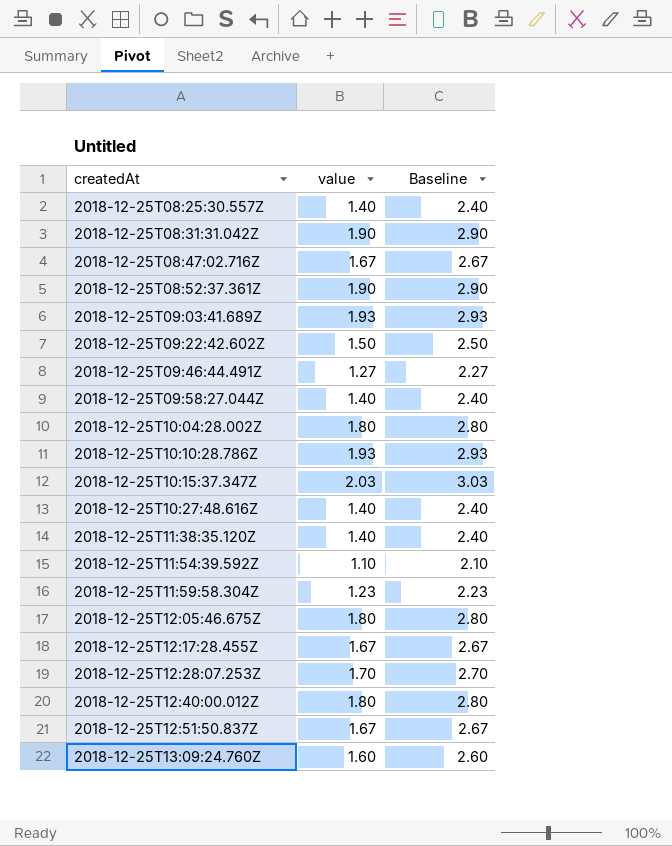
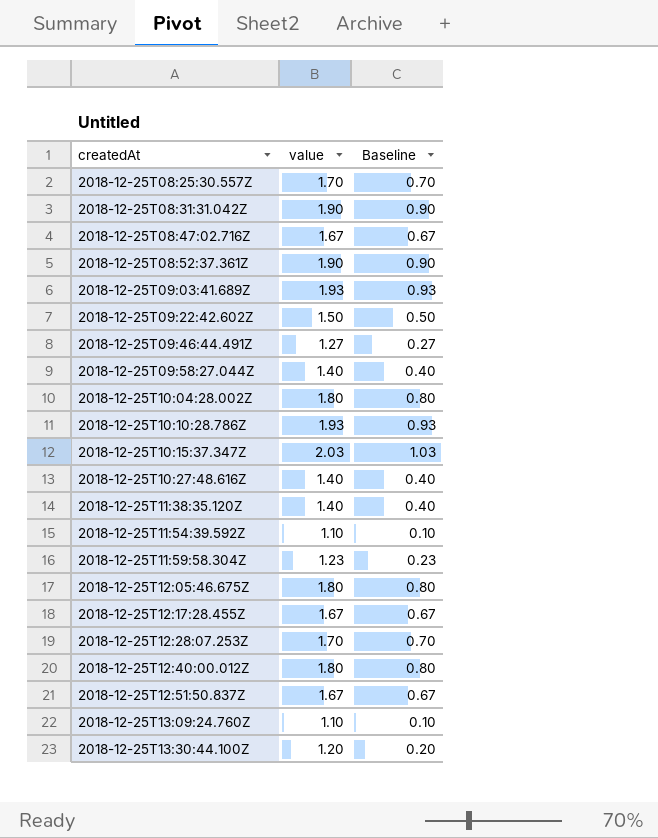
column Baseline | formula: [value] + 1 -> [value] - 1
2018-12-25T08:25:30.557Z | value: 1.40 -> 1.70
2018-12-25T13:09:24.760Z | value: 1.60 -> 1.10
row 2018-12-25T13:30:44.100Z: none -> 1.20 | 0.20

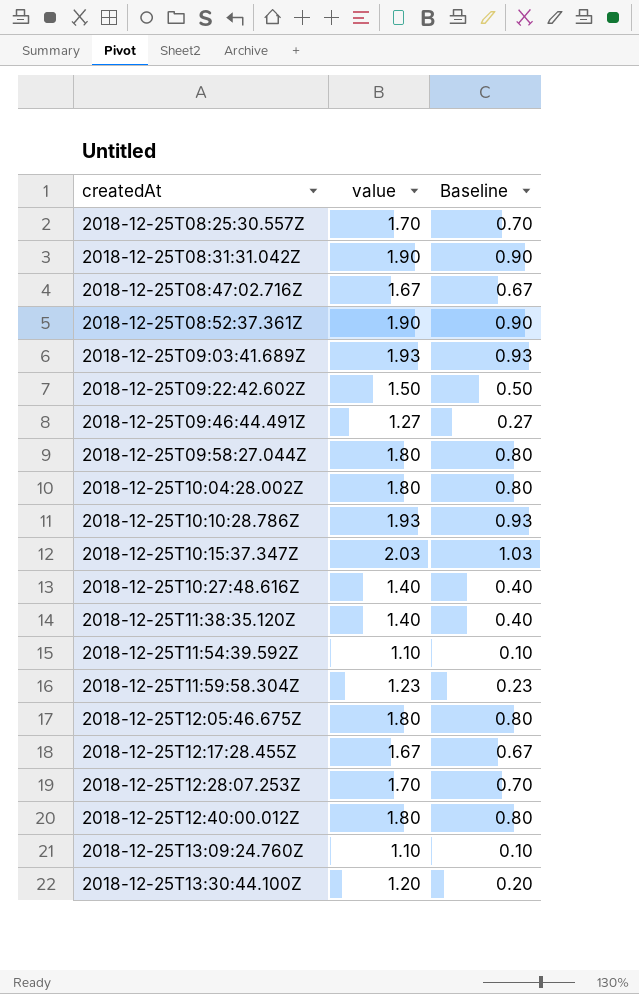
row 2018-12-25T12:51:50.837Z: 1.67 | 0.67 -> none
2018-12-25T09:58:27.044Z | value: 1.40 -> 1.80
2018-12-25T09:58:27.044Z | Baseline: 0.40 -> 0.80

